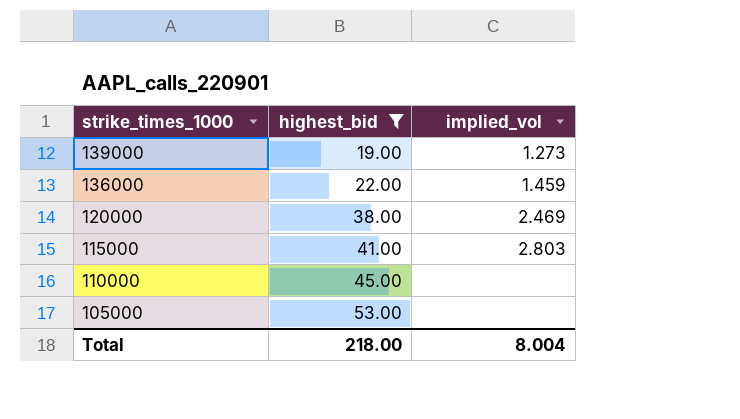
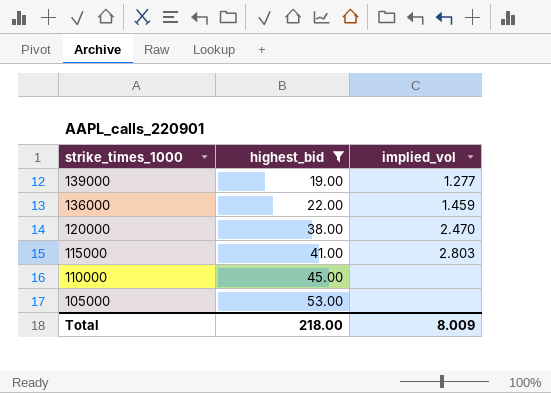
139000 | implied_vol: 1.273 -> 1.277
120000 | implied_vol: 2.469 -> 2.470
Total | implied_vol: 8.004 -> 8.009

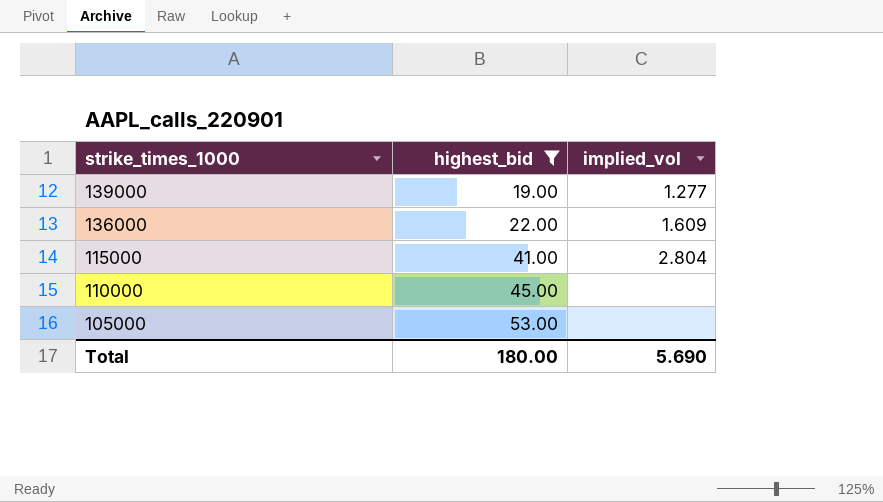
row 120000: 38.00 | 2.470 -> none
136000 | implied_vol: 1.459 -> 1.609
115000 | implied_vol: 2.803 -> 2.804
Total | highest_bid: 218.00 -> 180.00
Total | implied_vol: 8.009 -> 5.690

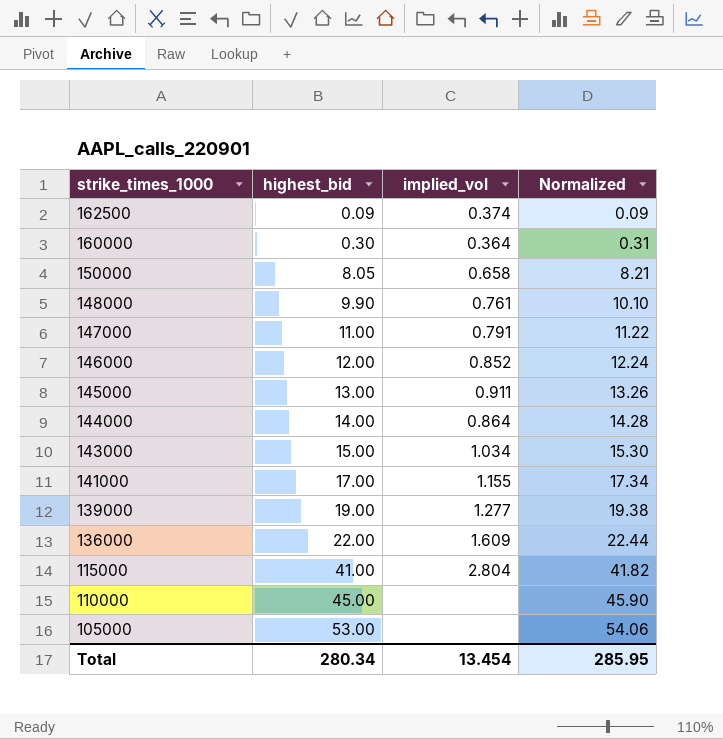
filter: highest_bid >= 19.00 -> none
column Normalized | formula: none -> [highest_bid] * 1.02
Total | highest_bid: 180.00 -> 280.34
Total | implied_vol: 5.690 -> 13.454

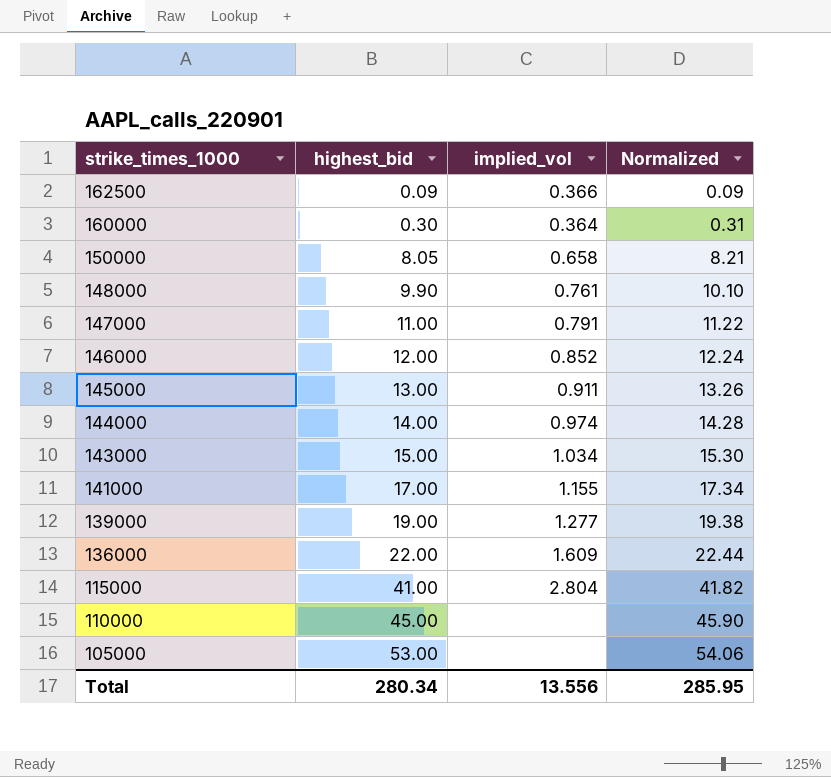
162500 | implied_vol: 0.374 -> 0.366
144000 | implied_vol: 0.864 -> 0.974
Total | implied_vol: 13.454 -> 13.556

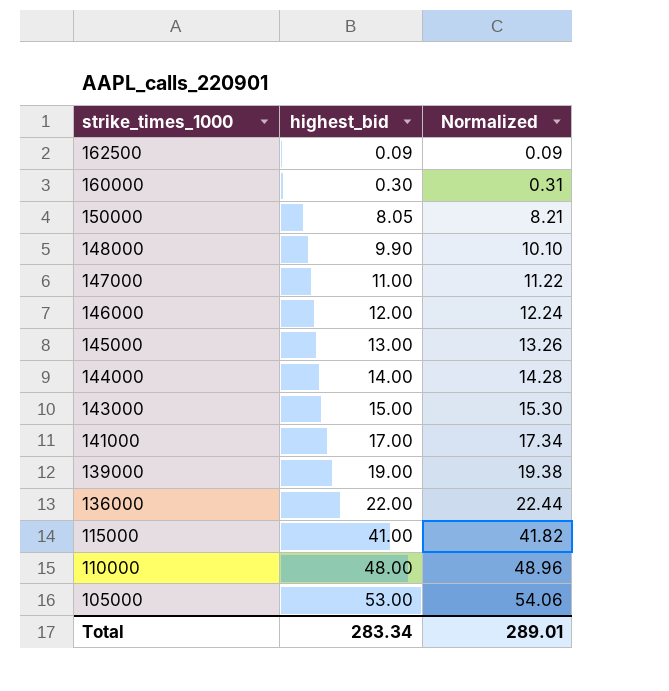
column implied_vol | position: 3 -> none
110000 | highest_bid: 45.00 -> 48.00
110000 | Normalized: 45.90 -> 48.96
Total | highest_bid: 280.34 -> 283.34
Total | Normalized: 285.95 -> 289.01

